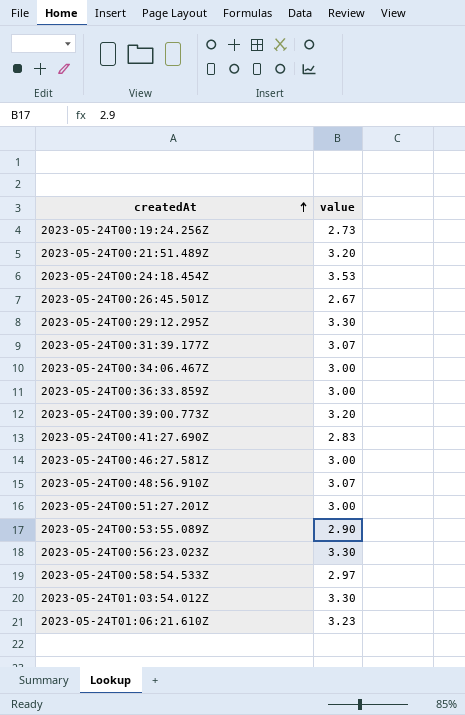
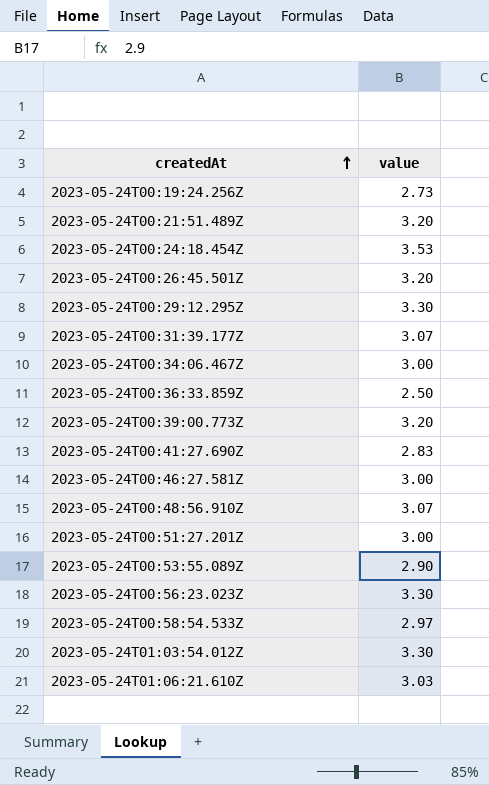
2023-05-24T00:26:45.501Z | value: 2.67 -> 3.20
2023-05-24T00:36:33.859Z | value: 3.00 -> 2.50
2023-05-24T01:06:21.610Z | value: 3.23 -> 3.03

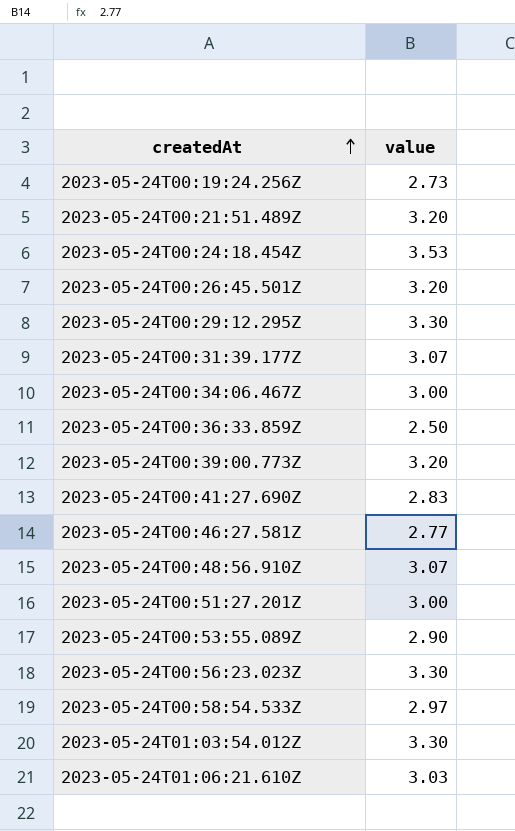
2023-05-24T00:46:27.581Z | value: 3.00 -> 2.77

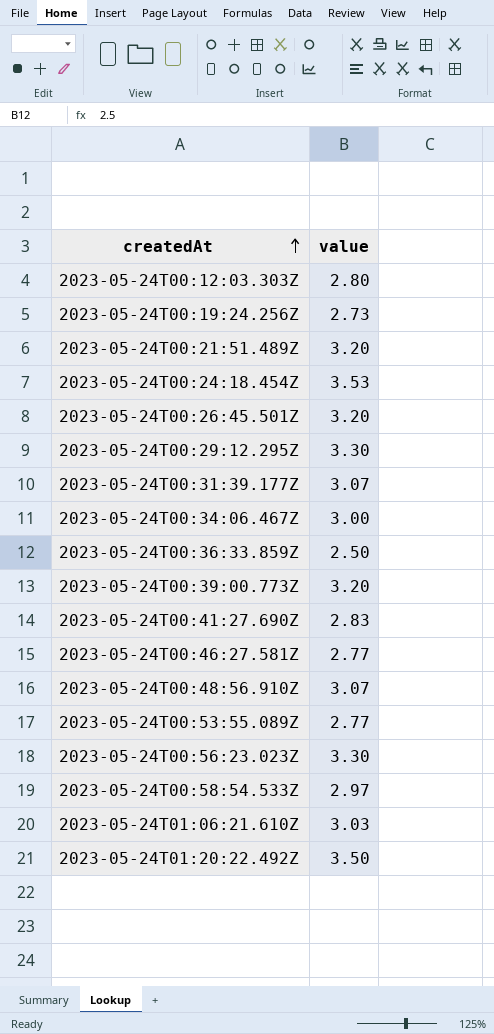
row 2023-05-24T00:51:27.201Z: 3.00 -> none
row 2023-05-24T01:03:54.012Z: 3.30 -> none
row 2023-05-24T00:12:03.303Z: none -> 2.80
2023-05-24T00:53:55.089Z | value: 2.90 -> 2.77
row 2023-05-24T01:20:22.492Z: none -> 3.50

